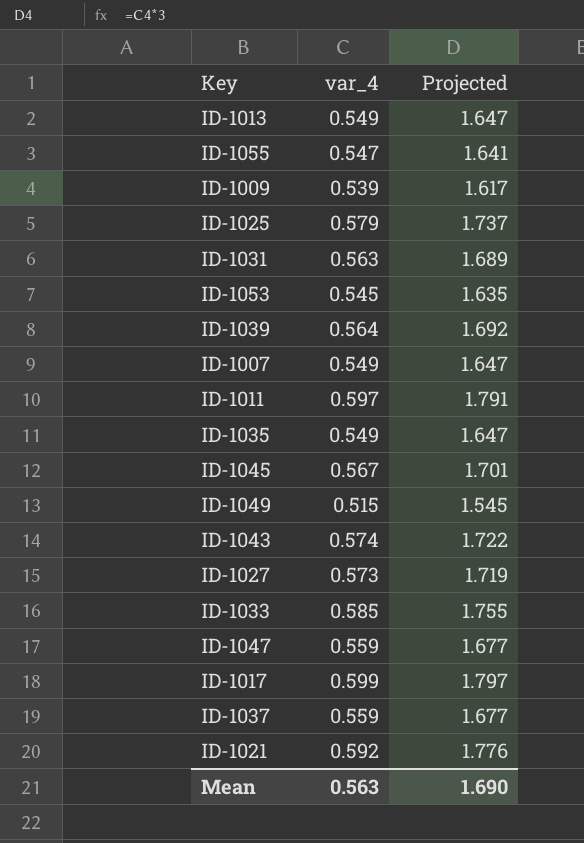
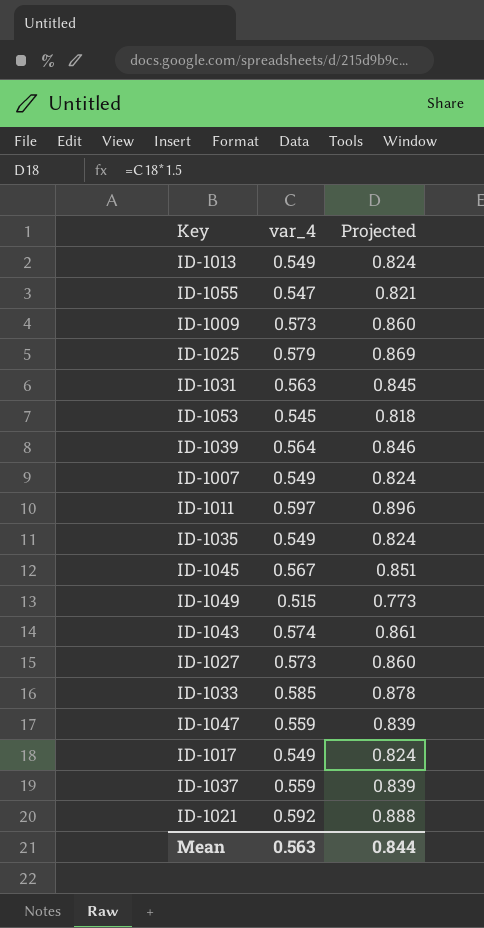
column Projected | formula: [var_4] * 3 -> [var_4] * 1.5
ID-1009 | var_4: 0.539 -> 0.573
ID-1017 | var_4: 0.599 -> 0.549
Mean | Projected: 1.690 -> 0.844

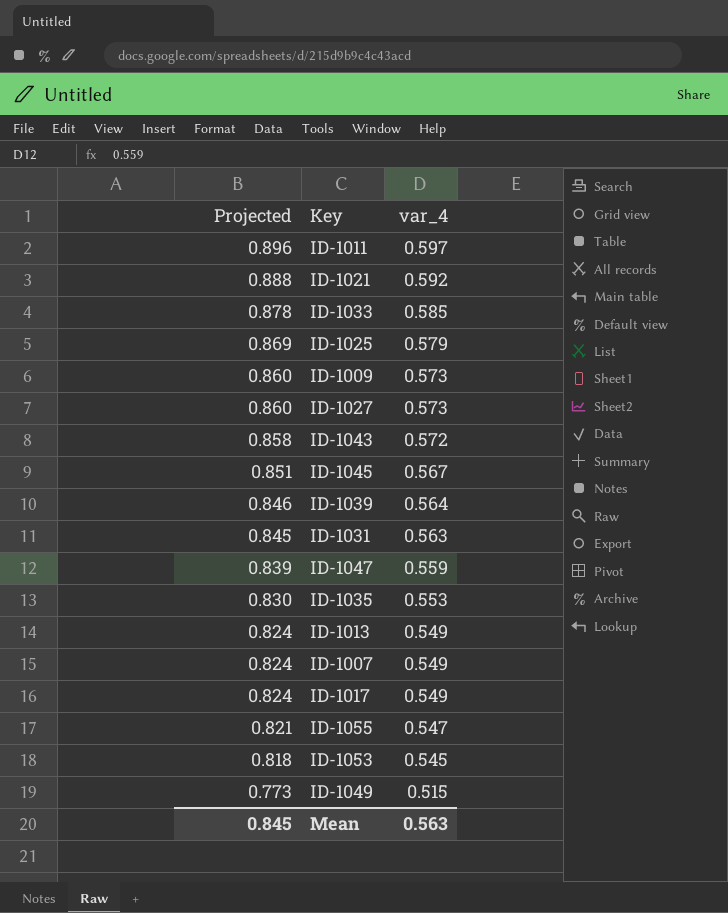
row order: none -> Projected descending
column Projected | position: 3 -> 1
row ID-1037: 0.559 | 0.839 -> none
ID-1043 | Projected: 0.861 -> 0.858
ID-1043 | var_4: 0.574 -> 0.572
ID-1035 | Projected: 0.824 -> 0.830
ID-1035 | var_4: 0.549 -> 0.553
Mean | Projected: 0.844 -> 0.845

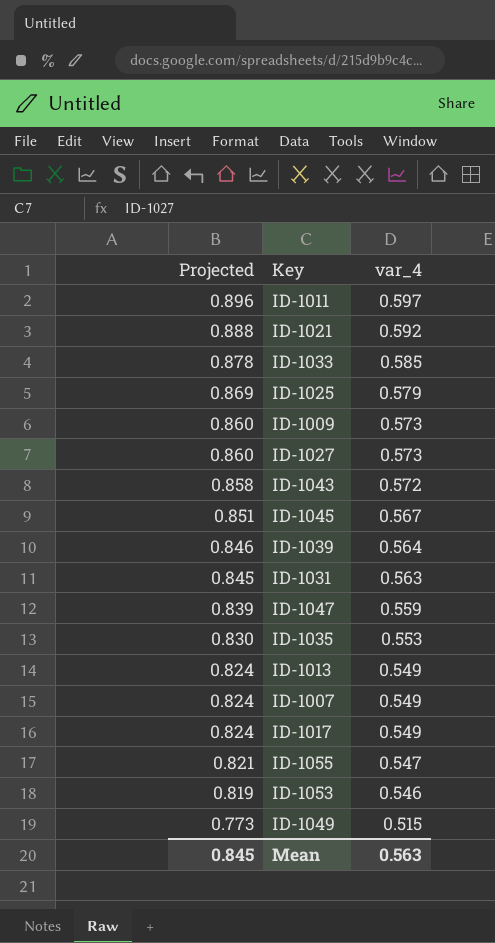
ID-1053 | Projected: 0.818 -> 0.819
ID-1053 | var_4: 0.545 -> 0.546

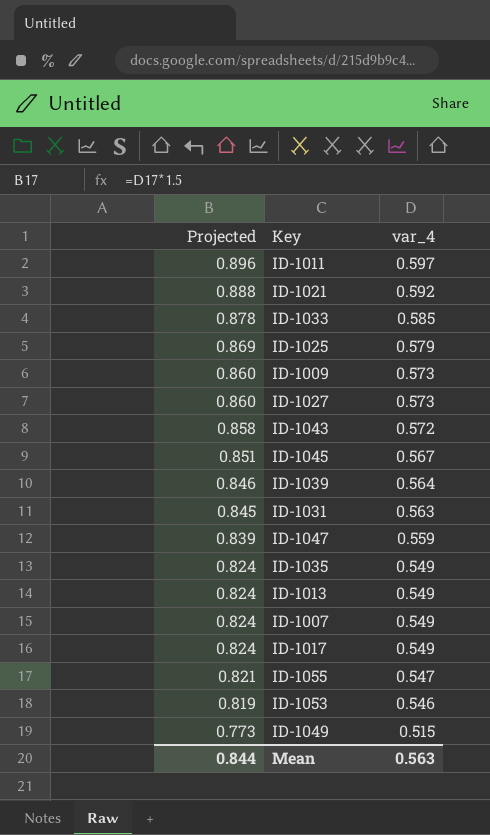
ID-1035 | Projected: 0.830 -> 0.824
ID-1035 | var_4: 0.553 -> 0.549
Mean | Projected: 0.845 -> 0.844

